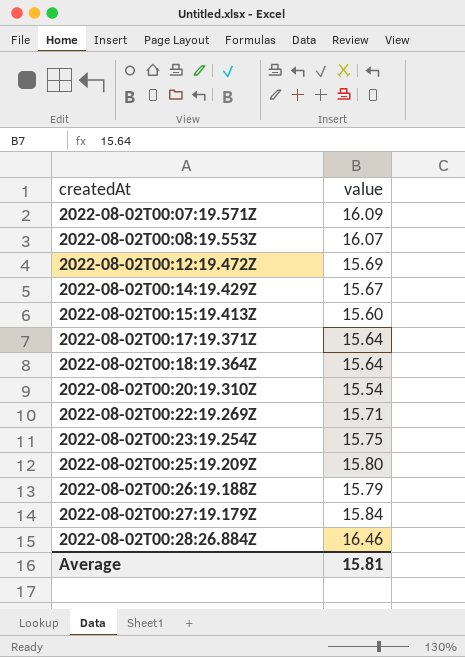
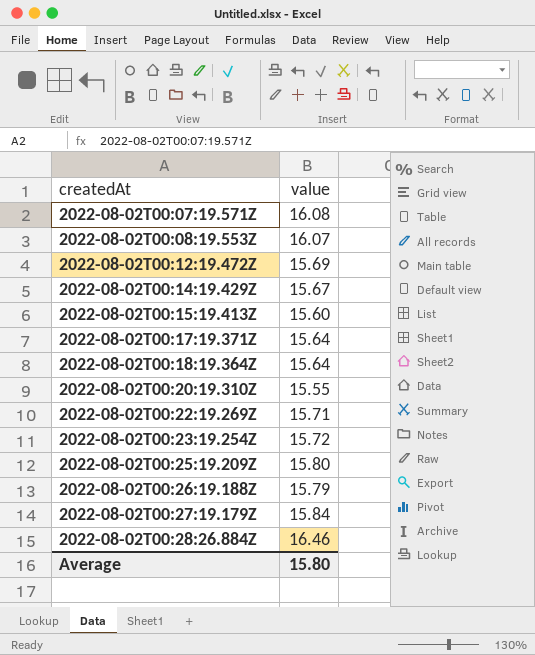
2022-08-02T00:07:19.571Z | value: 16.09 -> 16.08
2022-08-02T00:20:19.310Z | value: 15.54 -> 15.55
2022-08-02T00:23:19.254Z | value: 15.75 -> 15.72
Average | value: 15.81 -> 15.80

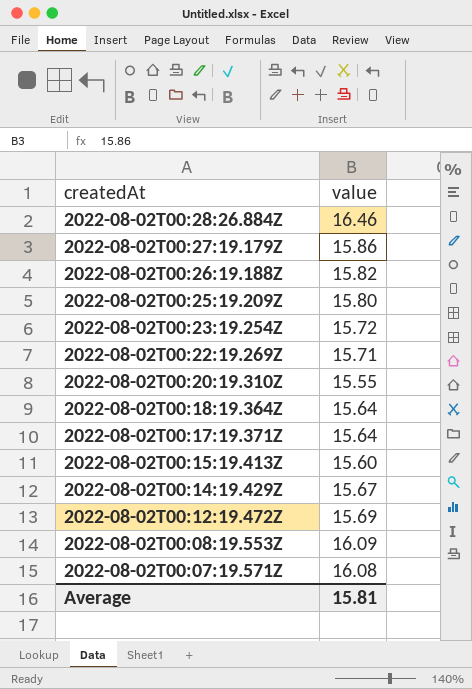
row order: createdAt ascending -> createdAt descending
2022-08-02T00:27:19.179Z | value: 15.84 -> 15.86
2022-08-02T00:26:19.188Z | value: 15.79 -> 15.82
2022-08-02T00:08:19.553Z | value: 16.07 -> 16.09
Average | value: 15.80 -> 15.81

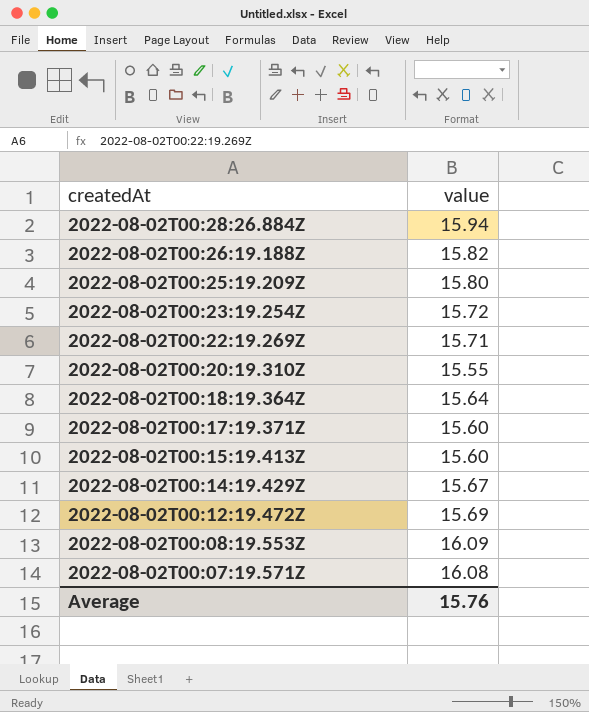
row 2022-08-02T00:27:19.179Z: 15.86 -> none
2022-08-02T00:28:26.884Z | value: 16.46 -> 15.94
2022-08-02T00:17:19.371Z | value: 15.64 -> 15.60
Average | value: 15.81 -> 15.76

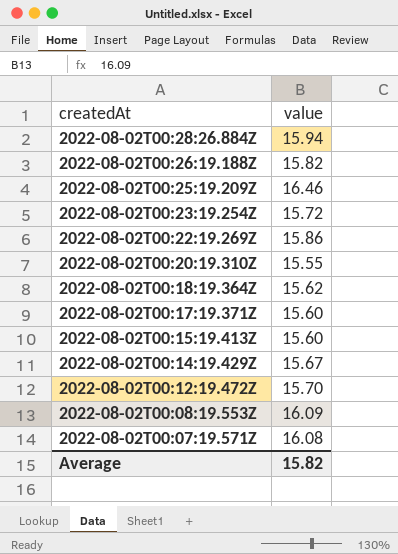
2022-08-02T00:25:19.209Z | value: 15.80 -> 16.46
2022-08-02T00:22:19.269Z | value: 15.71 -> 15.86
2022-08-02T00:18:19.364Z | value: 15.64 -> 15.62
2022-08-02T00:12:19.472Z | value: 15.69 -> 15.70
Average | value: 15.76 -> 15.82

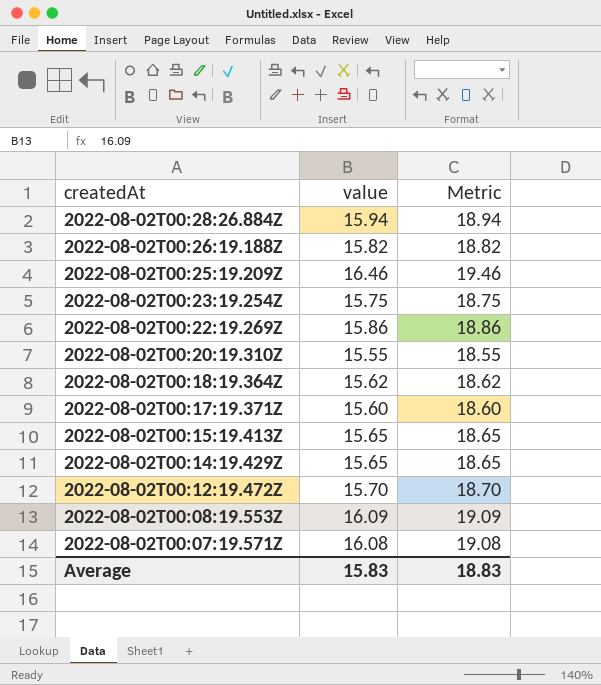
column Metric | formula: none -> [value] + 3
2022-08-02T00:23:19.254Z | value: 15.72 -> 15.75
2022-08-02T00:15:19.413Z | value: 15.60 -> 15.65
2022-08-02T00:14:19.429Z | value: 15.67 -> 15.65
Average | value: 15.82 -> 15.83

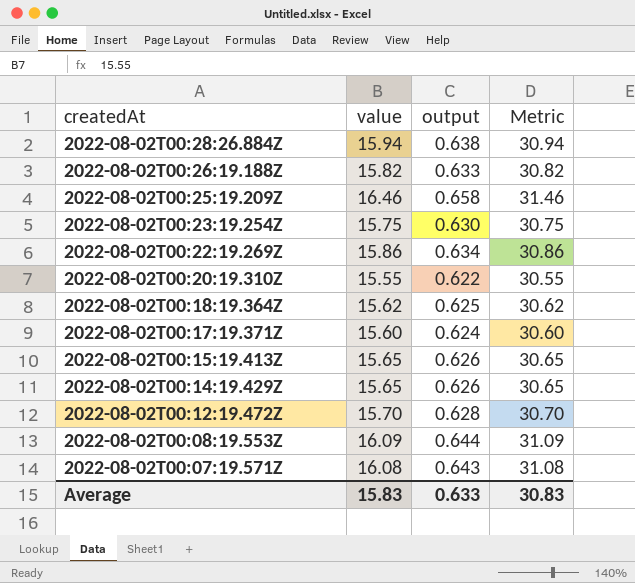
column output | formula: none -> [value] * 0.04
column Metric | formula: [value] + 3 -> [value] + 15
Average | Metric: 18.83 -> 30.83

